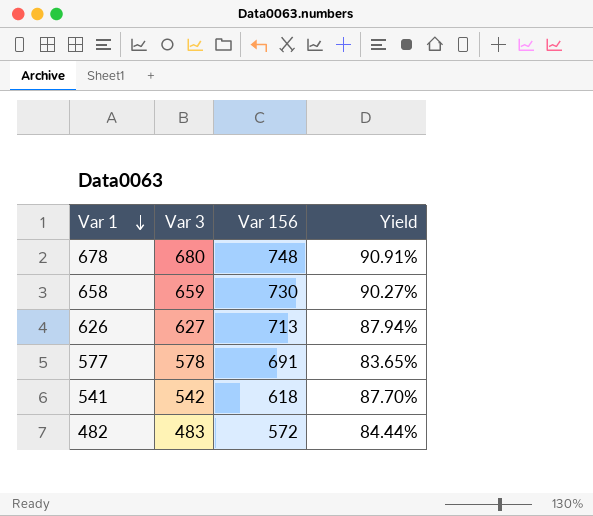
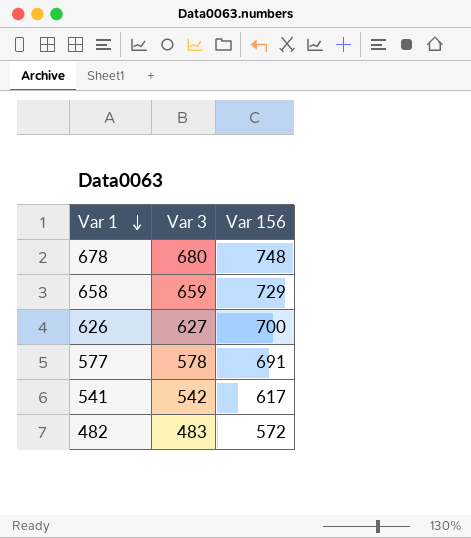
column Yield | formula: [Var 3] / [Var 156] -> none
658 | Var 156: 730 -> 729
626 | Var 156: 713 -> 700
541 | Var 156: 618 -> 617

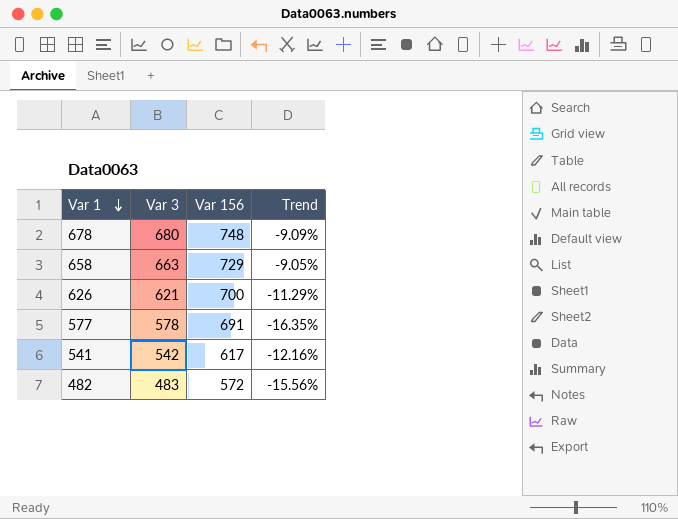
column Trend | formula: none -> ([Var 3] - [Var 156]) / [Var 156]
658 | Var 3: 659 -> 663
626 | Var 3: 627 -> 621

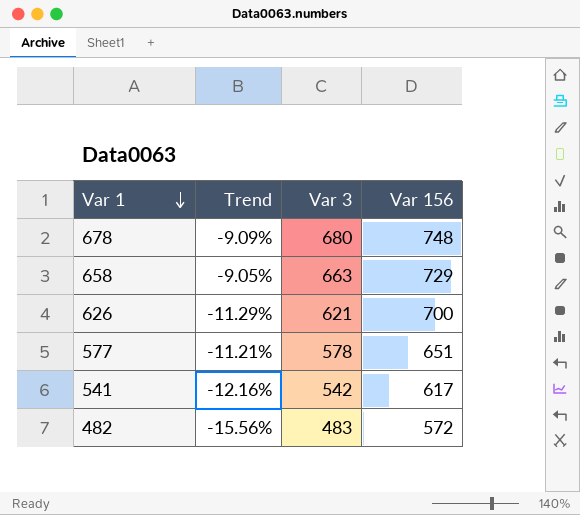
column Trend | position: 4 -> 2
577 | Trend: -16.35% -> -11.21%
577 | Var 156: 691 -> 651

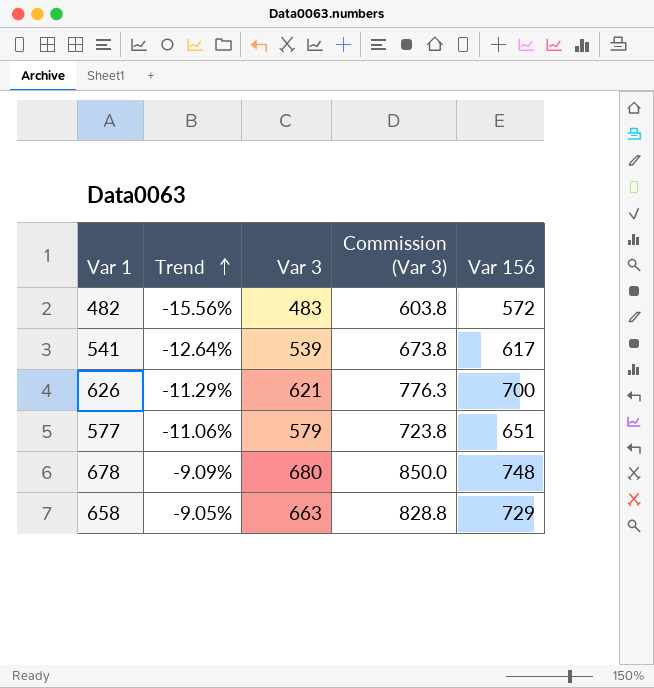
row order: Var 1 descending -> Trend ascending
column Commission (Var 3) | formula: none -> [Var 3] * 1.25
541 | Trend: -12.16% -> -12.64%
541 | Var 3: 542 -> 539
577 | Trend: -11.21% -> -11.06%
577 | Var 3: 578 -> 579

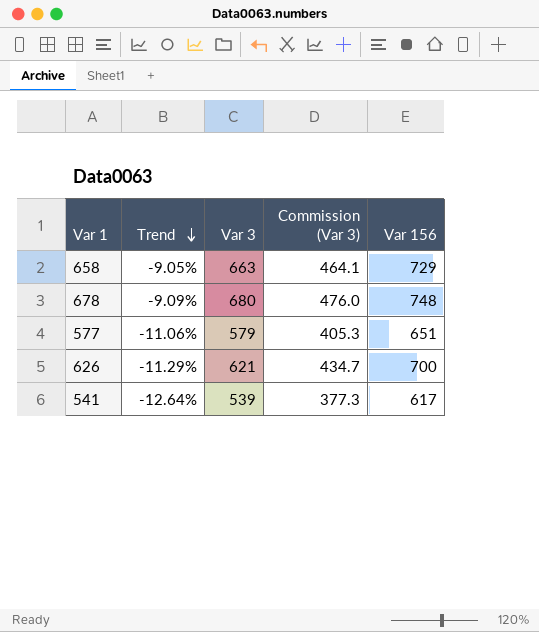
row order: Trend ascending -> Trend descending
column Commission (Var 3) | formula: [Var 3] * 1.25 -> [Var 3] * 0.7
row 482: -15.56% | 483 | 603.8 | 572 -> none

